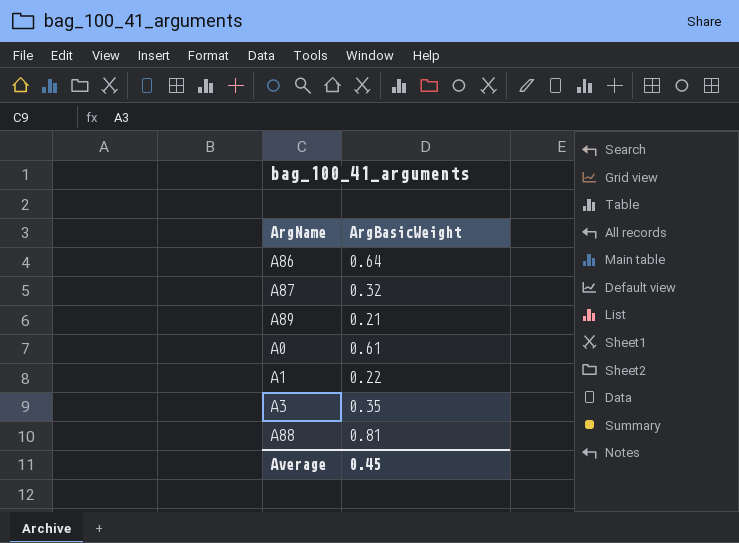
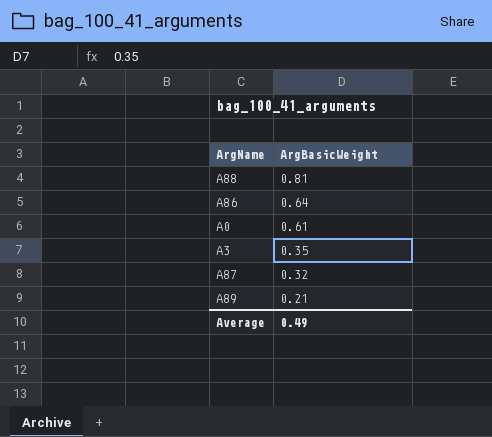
row order: none -> ArgBasicWeight descending
row A1: 0.22 -> none
Average | ArgBasicWeight: 0.45 -> 0.49

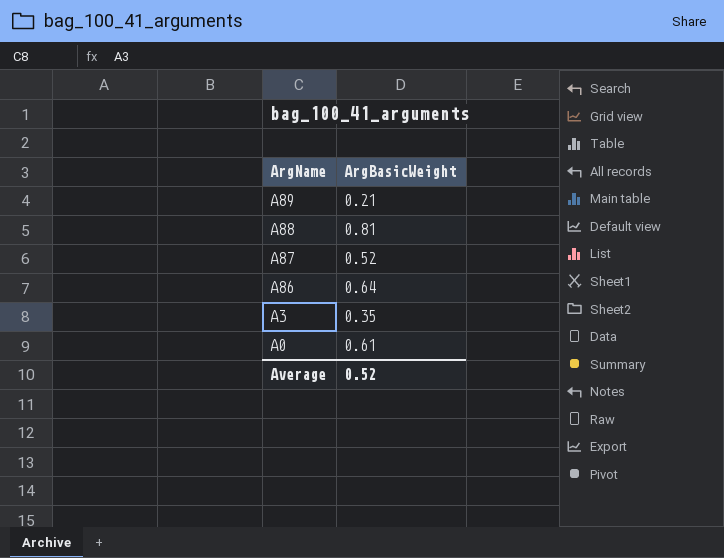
row order: ArgBasicWeight descending -> ArgName descending
A87 | ArgBasicWeight: 0.32 -> 0.52
Average | ArgBasicWeight: 0.49 -> 0.52

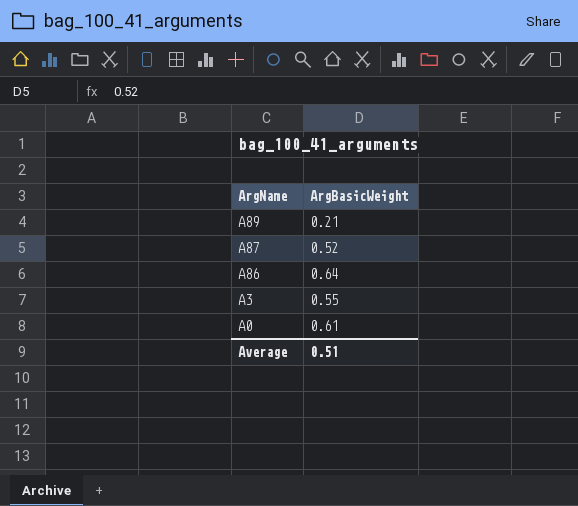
row A88: 0.81 -> none
A3 | ArgBasicWeight: 0.35 -> 0.55
Average | ArgBasicWeight: 0.52 -> 0.51

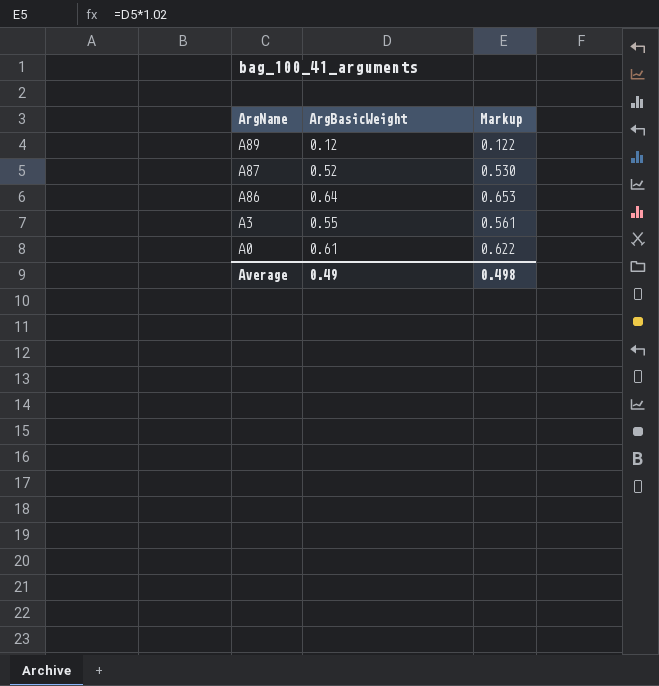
column Markup | formula: none -> [ArgBasicWeight] * 1.02
A89 | ArgBasicWeight: 0.21 -> 0.12
Average | ArgBasicWeight: 0.51 -> 0.49

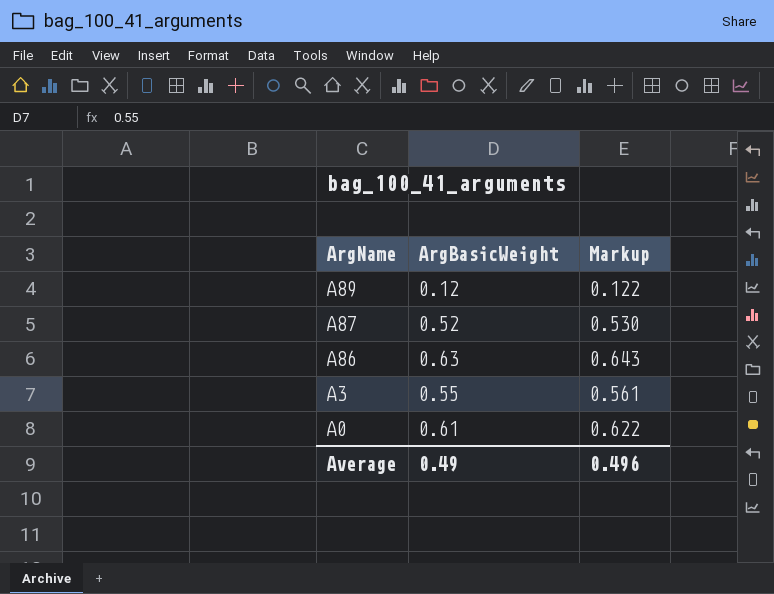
A86 | ArgBasicWeight: 0.64 -> 0.63
A86 | Markup: 0.653 -> 0.643
Average | Markup: 0.498 -> 0.496

